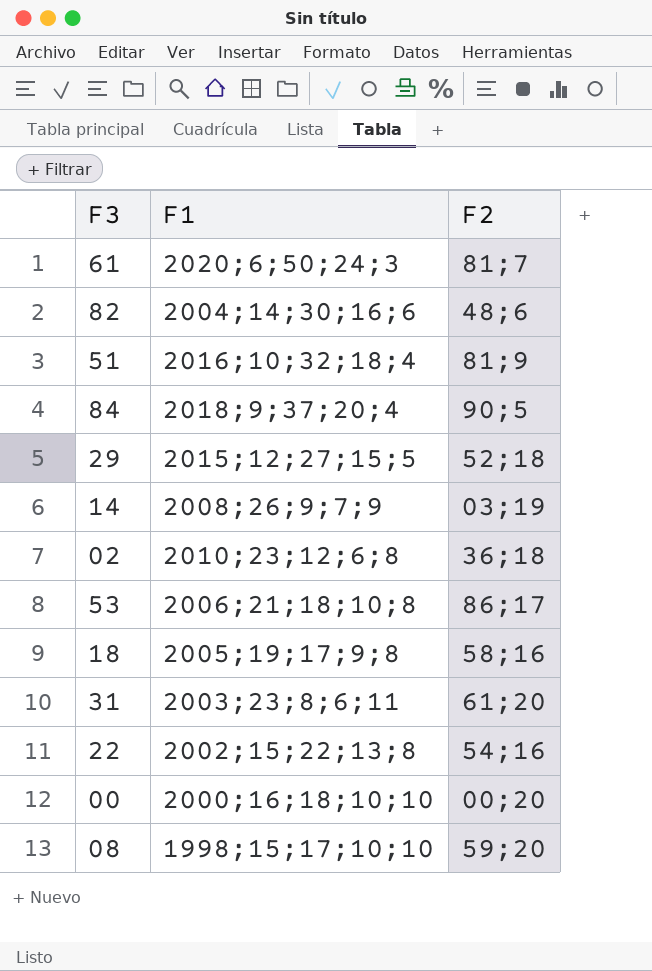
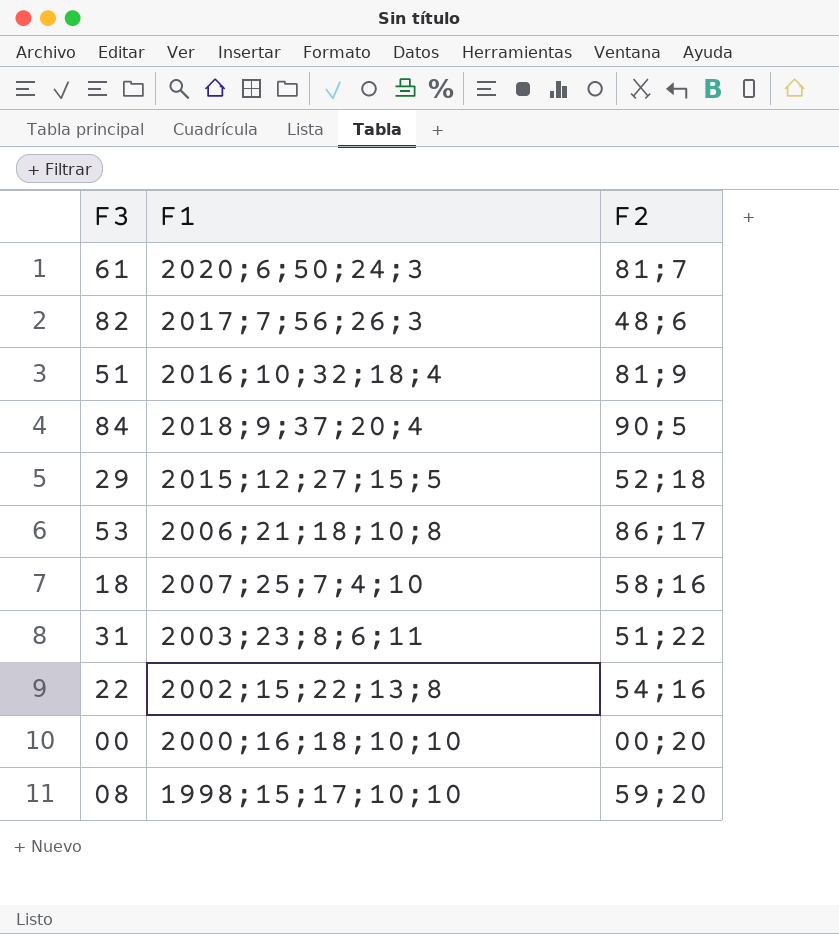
row 14: 2008;26;9;7;9 | 03;19 -> none
row 02: 2010;23;12;6;8 | 36;18 -> none
82 | F1: 2004;14;30;16;6 -> 2017;7;56;26;3
18 | F1: 2005;19;17;9;8 -> 2007;25;7;4;10
31 | F2: 61;20 -> 51;22

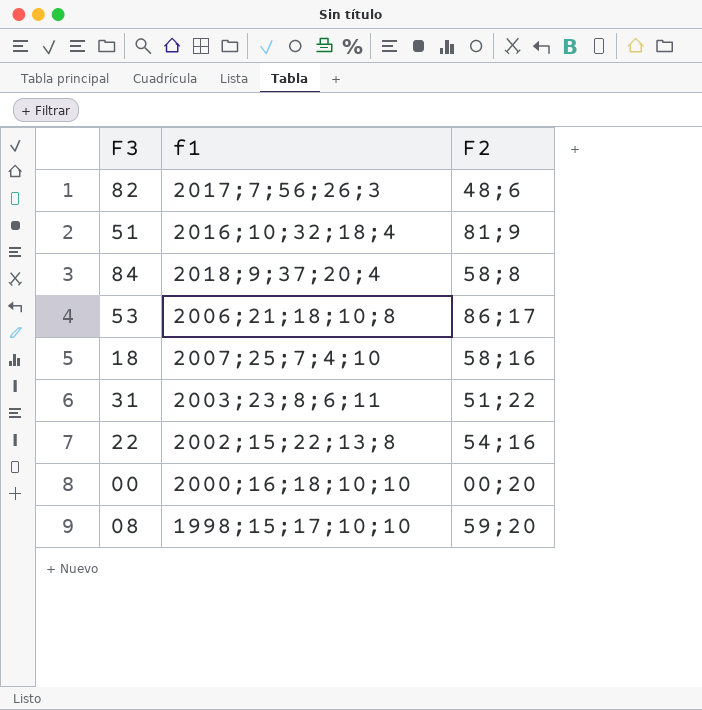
column name: F1 -> f1
row 61: 2020;6;50;24;3 | 81;7 -> none
row 29: 2015;12;27;15;5 | 52;18 -> none
84 | F2: 90;5 -> 58;8

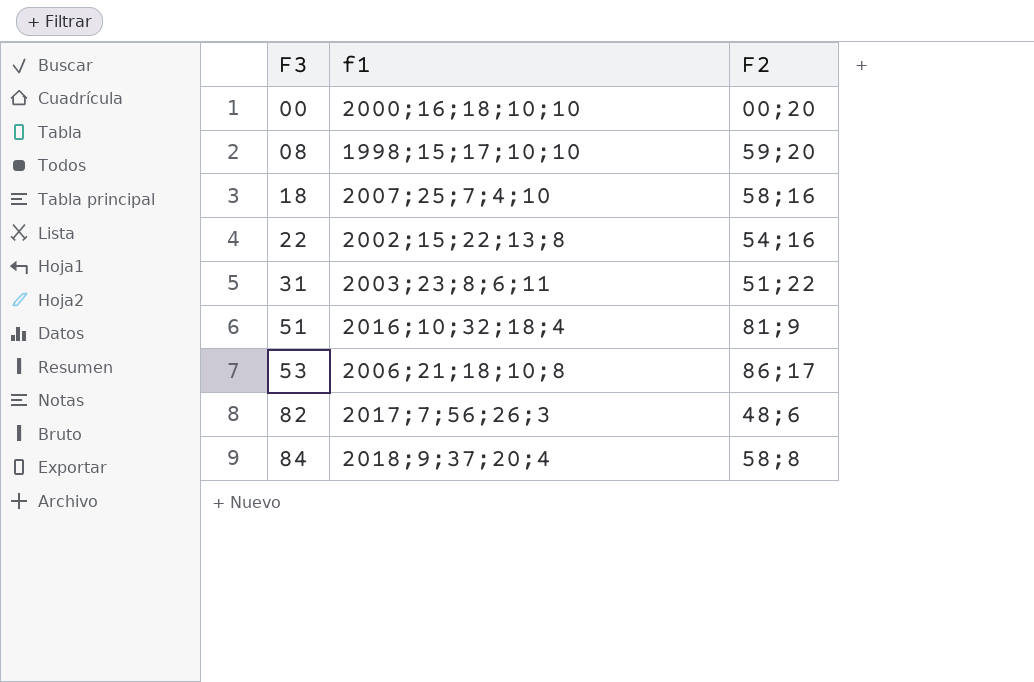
row order: none -> F3 ascending

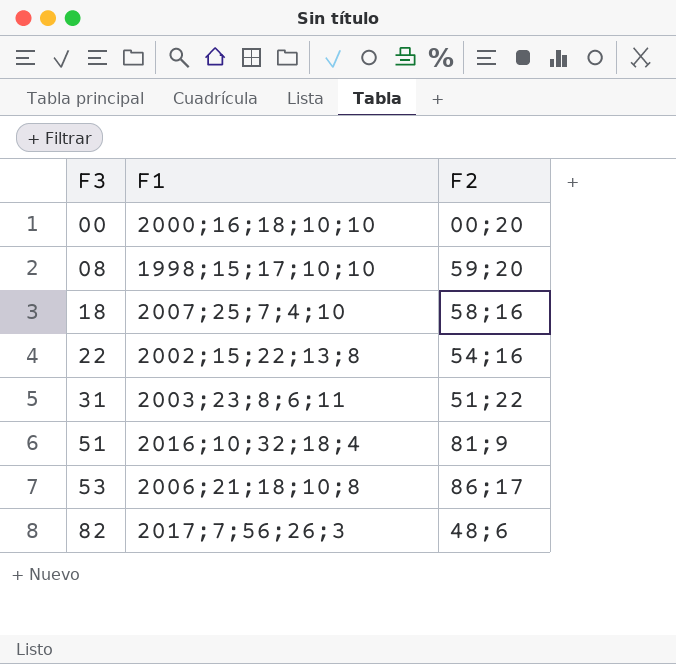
column name: f1 -> F1
row 84: 2018;9;37;20;4 | 58;8 -> none

